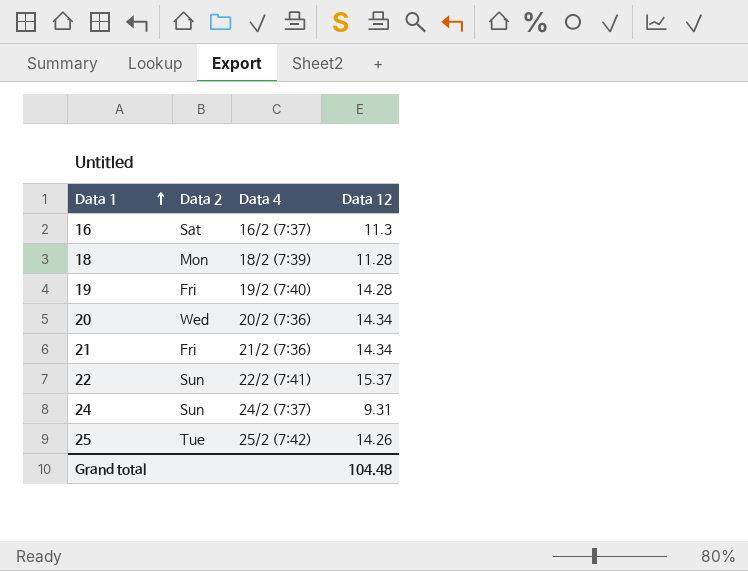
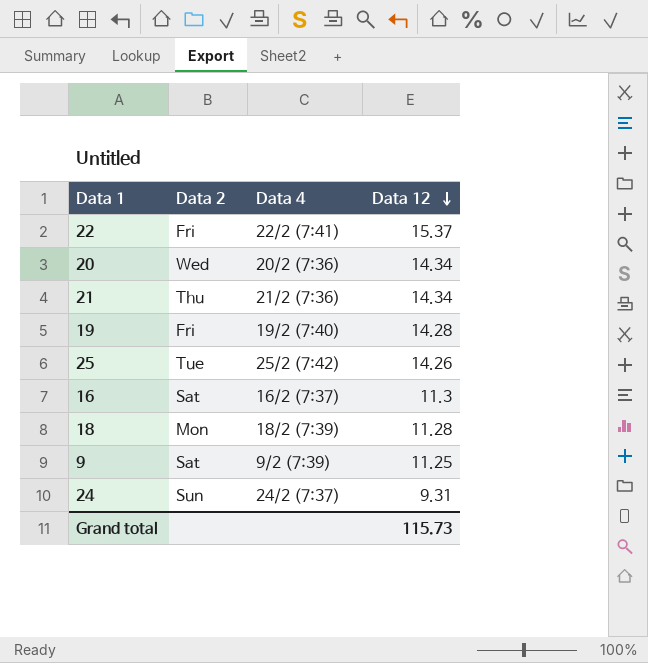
row order: Data 1 ascending -> Data 12 descending
22 | Data 2: Sun -> Fri
21 | Data 2: Fri -> Thu
row 9: none -> Sat | 9/2 (7:39) | 11.25
Grand total | Data 12: 104.48 -> 115.73

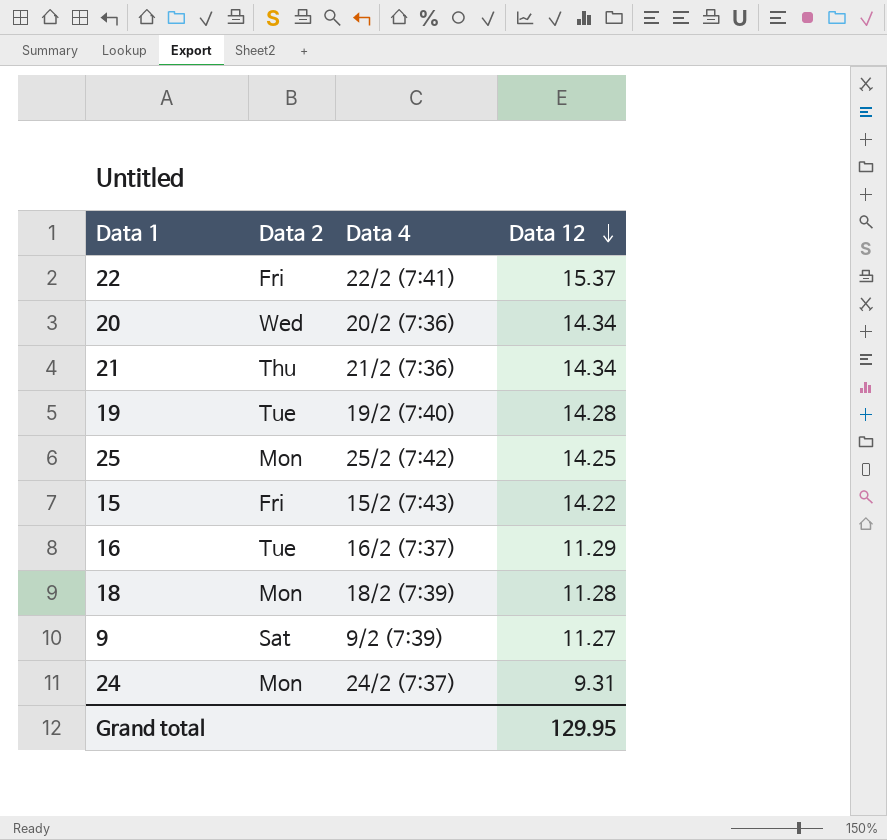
19 | Data 2: Fri -> Tue
25 | Data 2: Tue -> Mon
25 | Data 12: 14.26 -> 14.25
row 15: none -> Fri | 15/2 (7:43) | 14.22
16 | Data 2: Sat -> Tue
16 | Data 12: 11.3 -> 11.29
9 | Data 12: 11.25 -> 11.27
24 | Data 2: Sun -> Mon
Grand total | Data 12: 115.73 -> 129.95

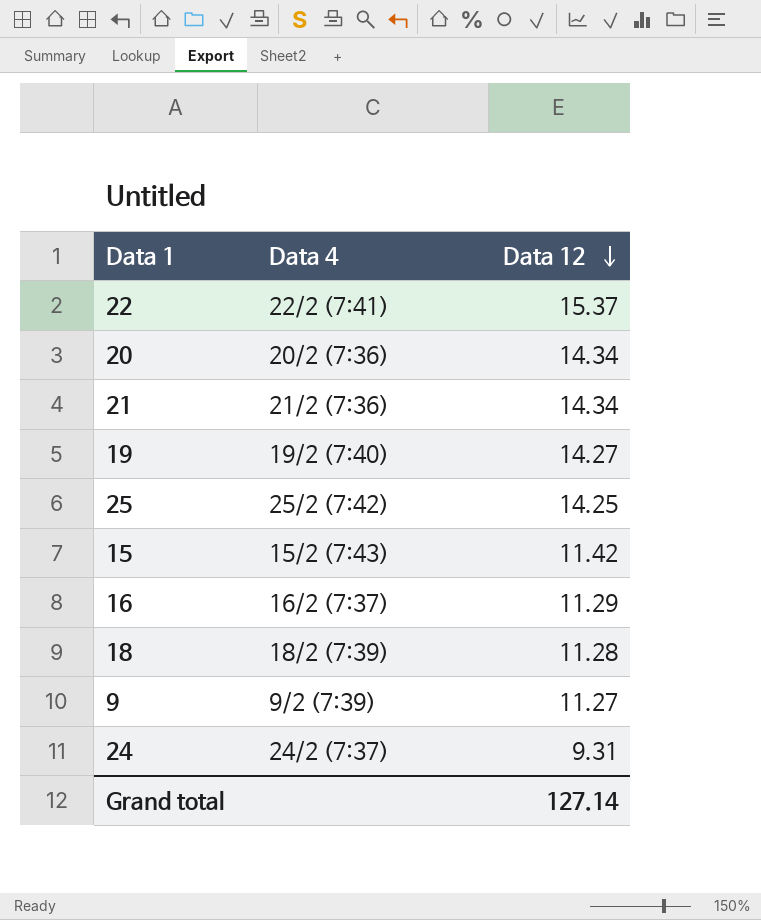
column Data 2 | position: 2 -> none
19 | Data 12: 14.28 -> 14.27
15 | Data 12: 14.22 -> 11.42
Grand total | Data 12: 129.95 -> 127.14

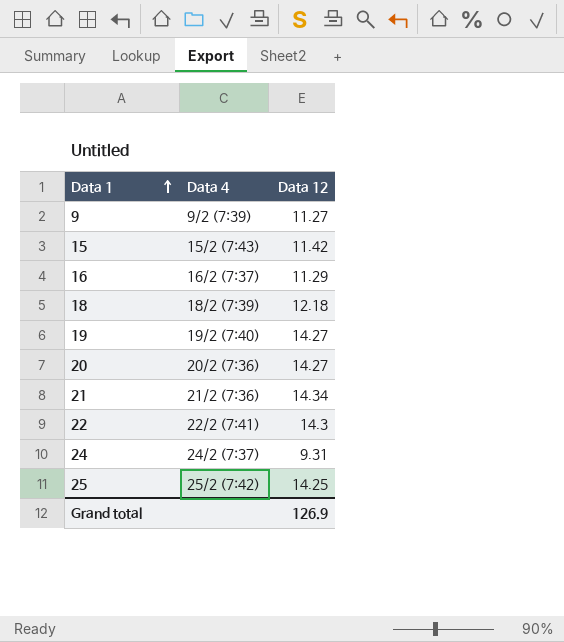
row order: Data 12 descending -> Data 1 ascending
18 | Data 12: 11.28 -> 12.18
20 | Data 12: 14.34 -> 14.27
22 | Data 12: 15.37 -> 14.3
Grand total | Data 12: 127.14 -> 126.9

